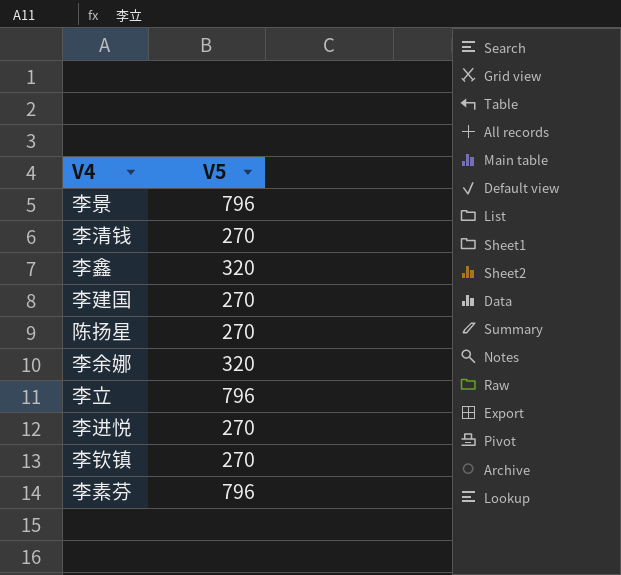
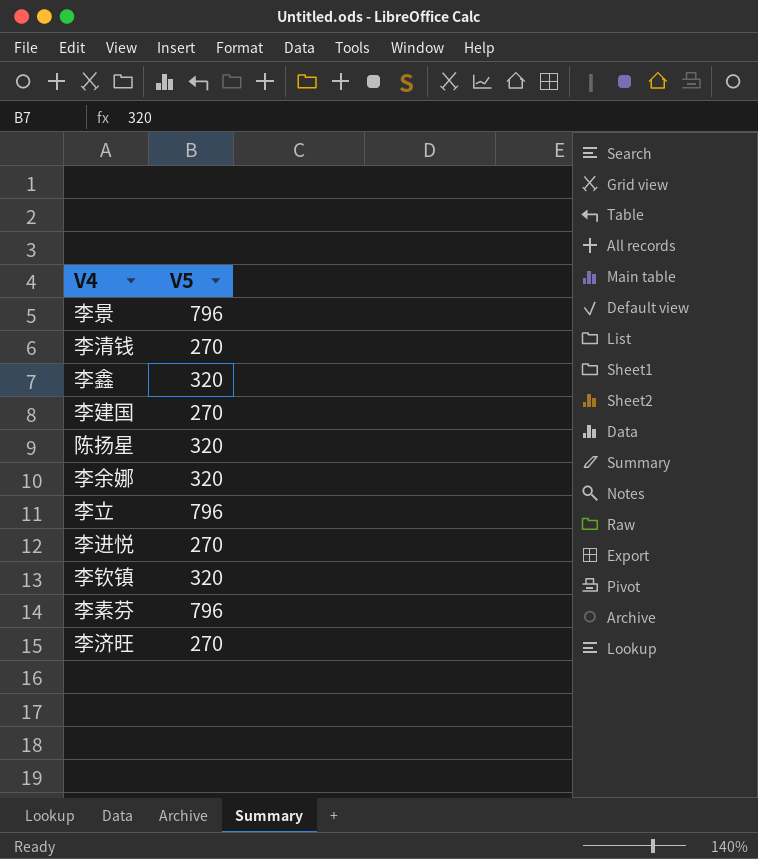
陈扬星 | V5: 270 -> 320
李钦镇 | V5: 270 -> 320
row 李济旺: none -> 270

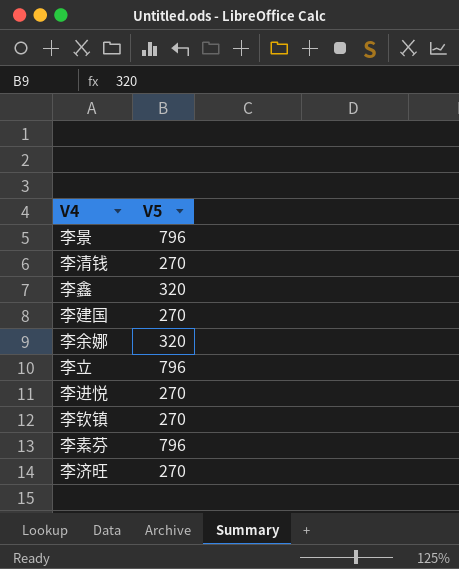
row 陈扬星: 320 -> none
李钦镇 | V5: 320 -> 270

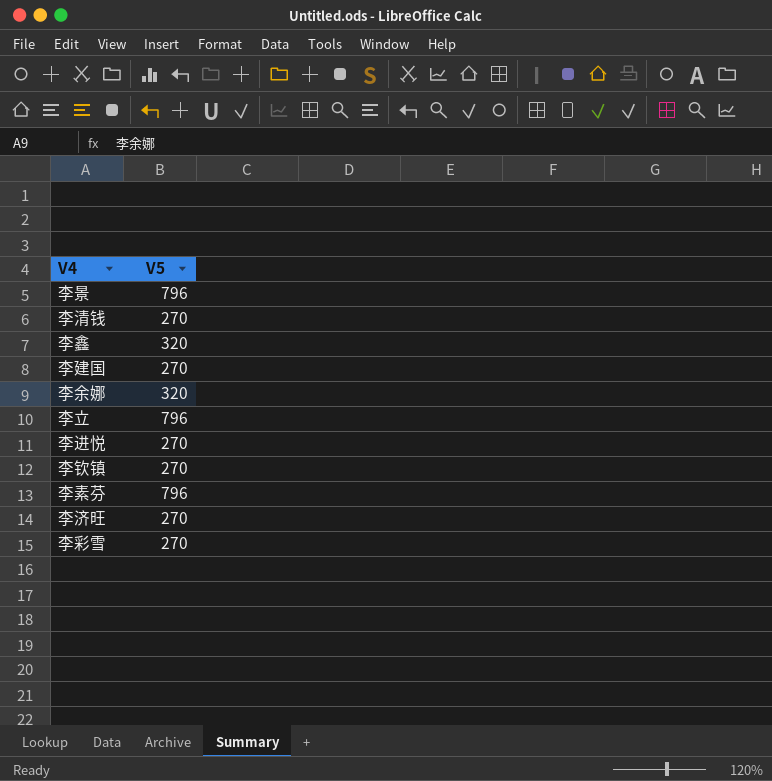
row 李彩雪: none -> 270

